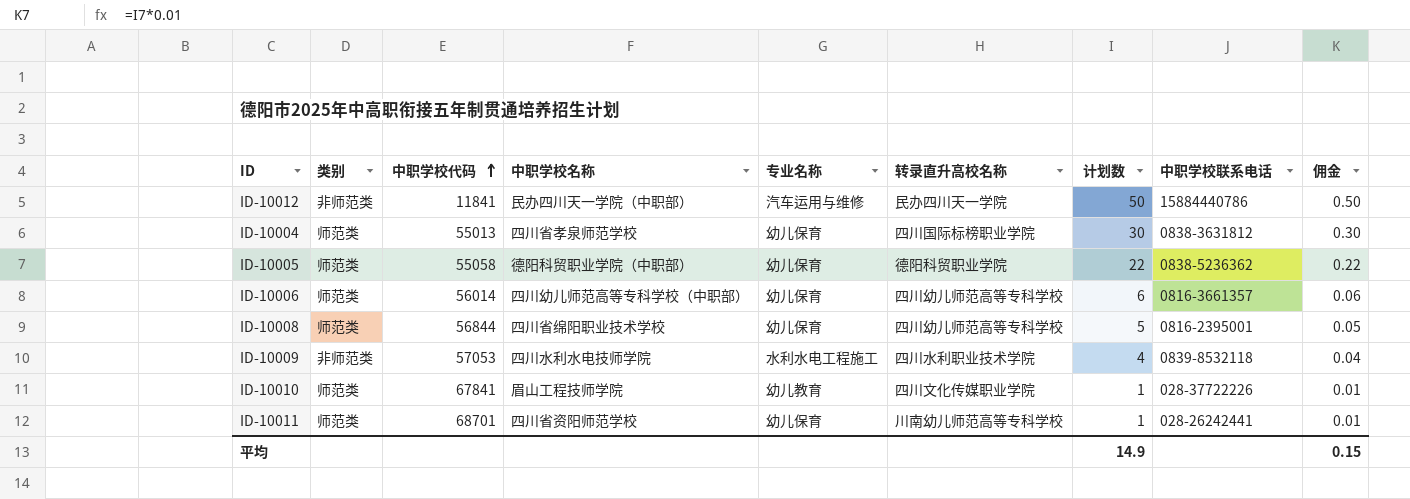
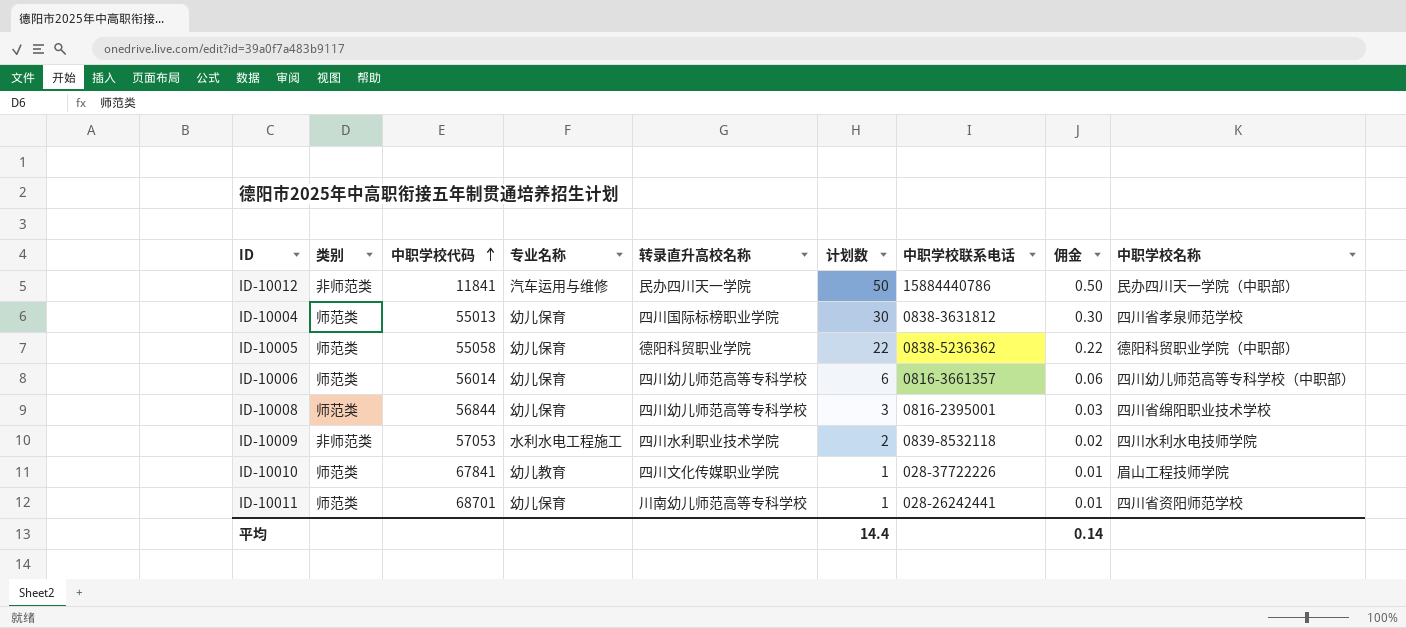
column 中职学校名称 | position: 4 -> 9
ID-10008 | 计划数: 5 -> 3
ID-10008 | 佣金: 0.05 -> 0.03
ID-10009 | 计划数: 4 -> 2
ID-10009 | 佣金: 0.04 -> 0.02
平均 | 计划数: 14.9 -> 14.4
平均 | 佣金: 0.15 -> 0.14

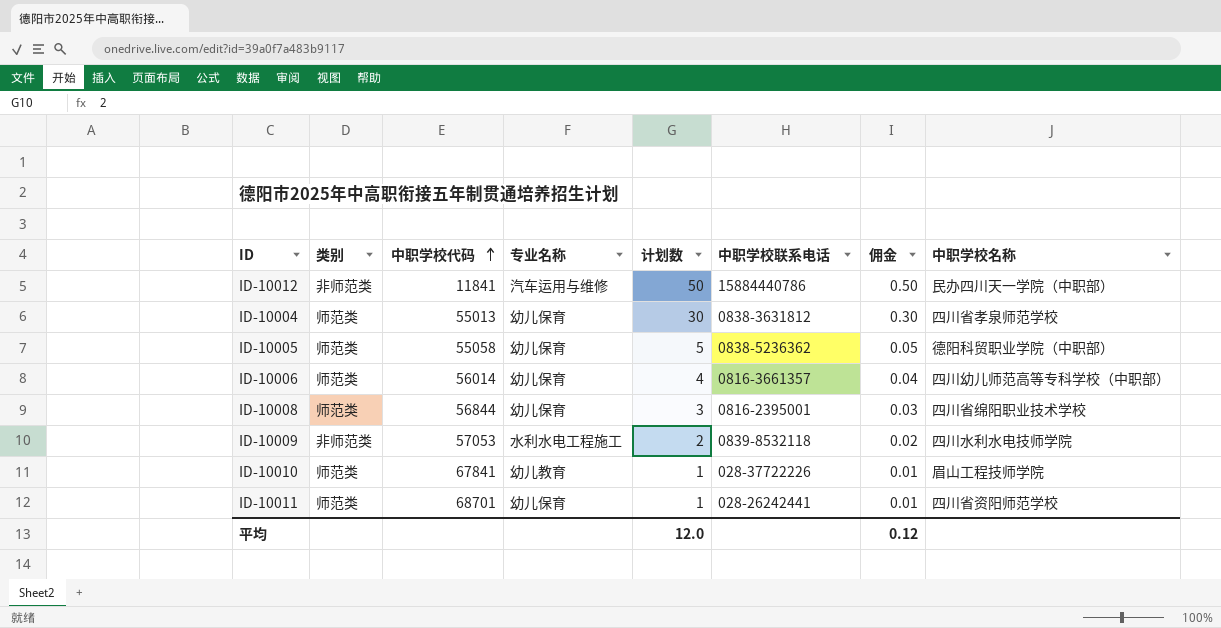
column 转录直升高校名称 | position: 5 -> none
ID-10005 | 计划数: 22 -> 5
ID-10005 | 佣金: 0.22 -> 0.05
ID-10006 | 计划数: 6 -> 4
ID-10006 | 佣金: 0.06 -> 0.04
平均 | 计划数: 14.4 -> 12.0
平均 | 佣金: 0.14 -> 0.12

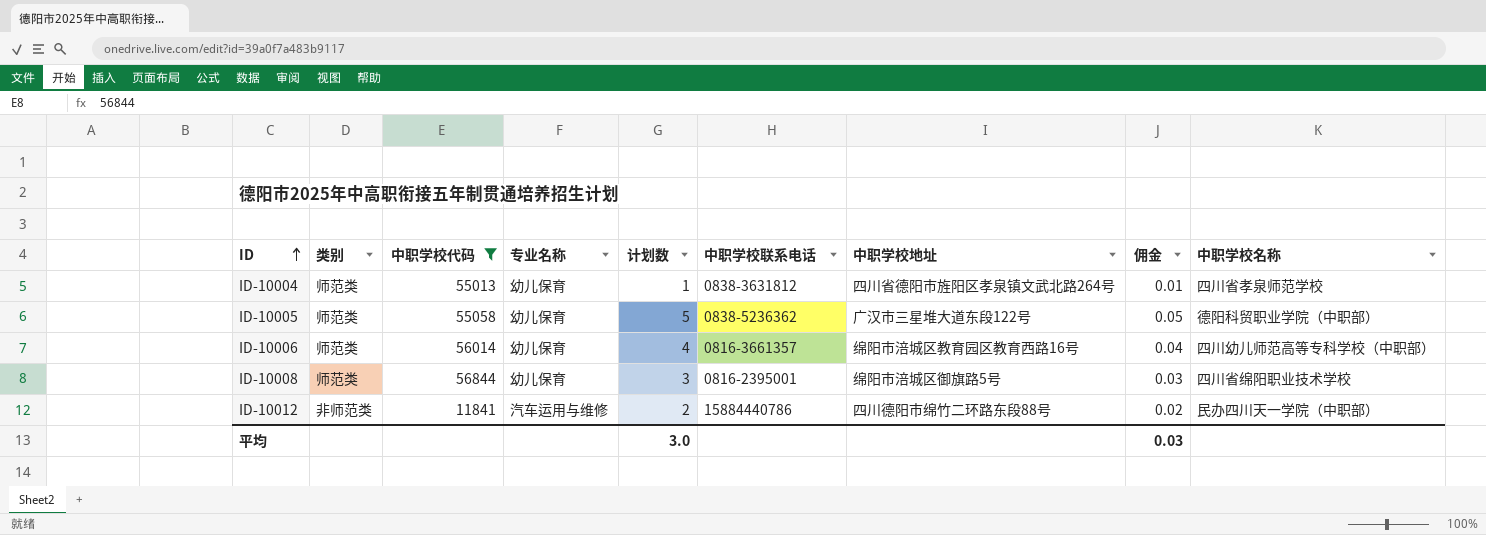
filter: none -> 中职学校代码 <= 56844
row order: 中职学校代码 ascending -> ID ascending
column 中职学校地址 | position: none -> 7
ID-10004 | 计划数: 30 -> 1
ID-10004 | 佣金: 0.30 -> 0.01
ID-10012 | 计划数: 50 -> 2
ID-10012 | 佣金: 0.50 -> 0.02
平均 | 计划数: 12.0 -> 3.0
平均 | 佣金: 0.12 -> 0.03

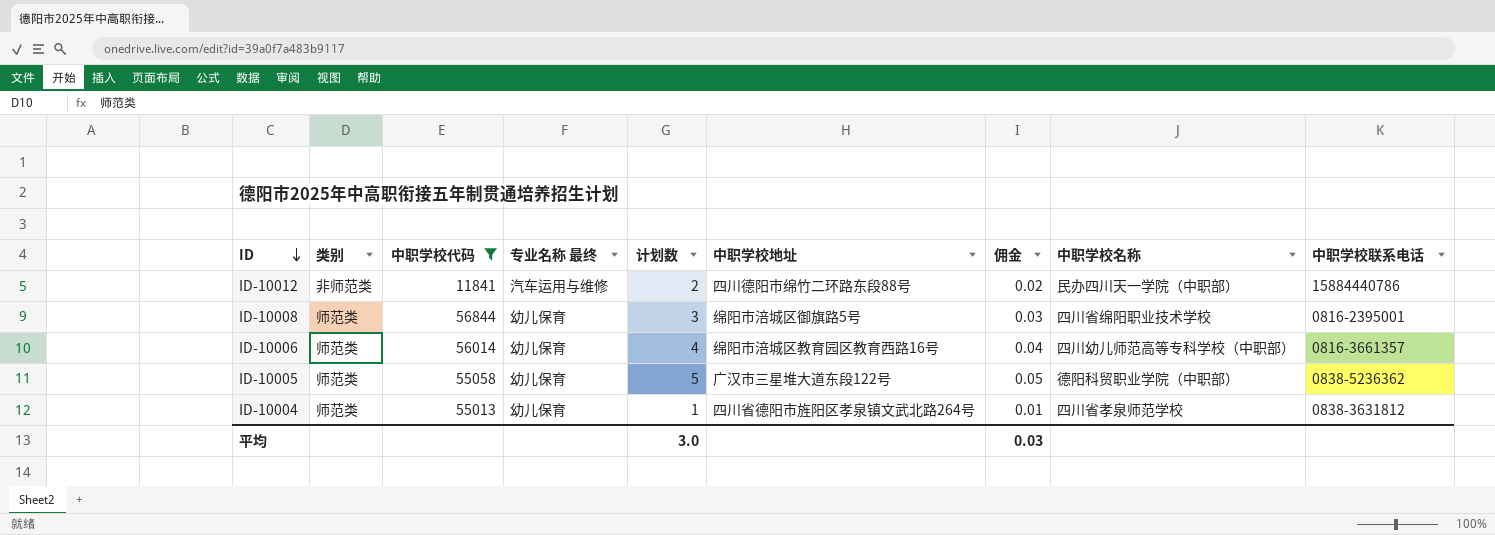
row order: ID ascending -> ID descending
column name: 专业名称 -> 专业名称 最终
column 中职学校联系电话 | position: 6 -> 9

